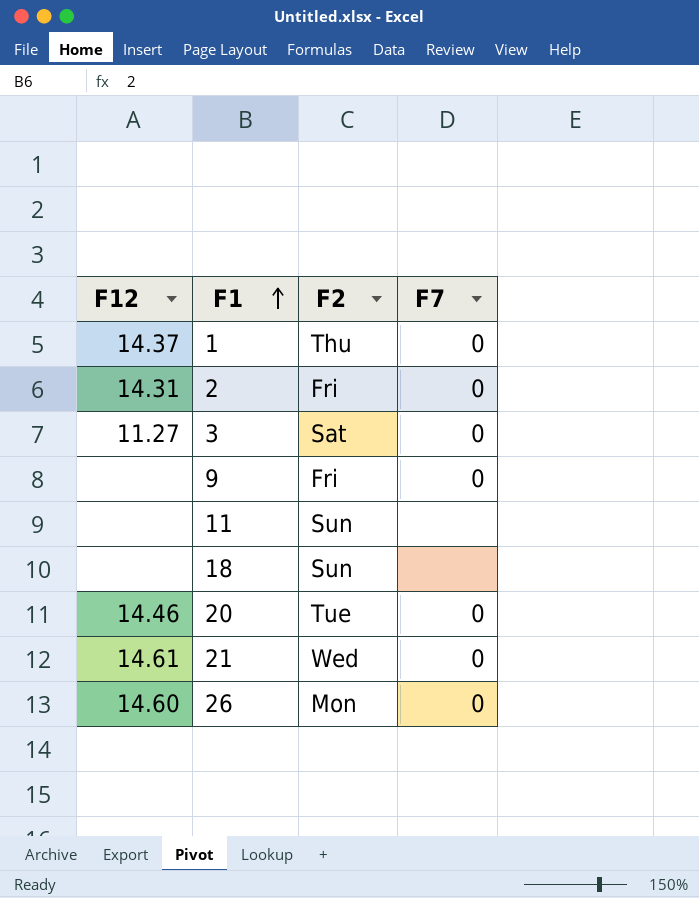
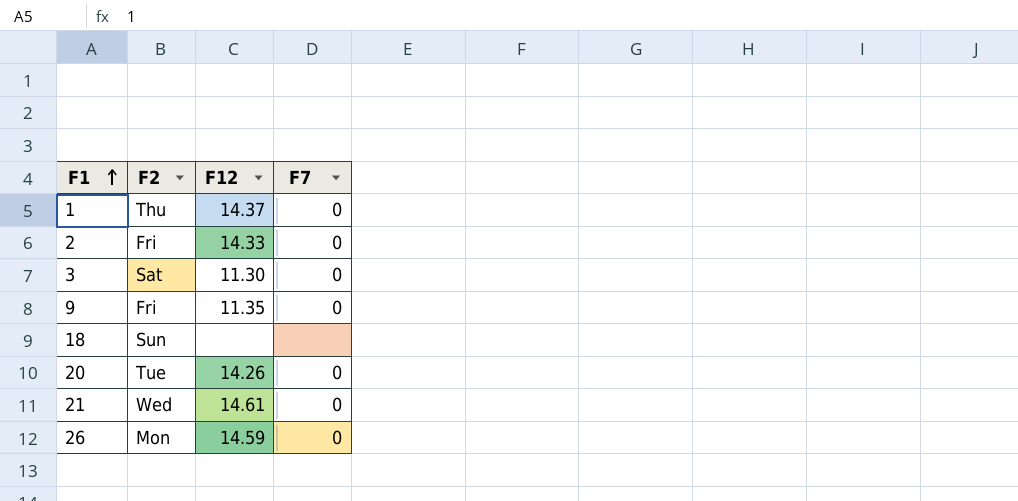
column F12 | position: 1 -> 3
row 11: none | Sun | none -> none
2 | F12: 14.31 -> 14.33
3 | F12: 11.27 -> 11.30
9 | F12: none -> 11.35
20 | F12: 14.46 -> 14.26
26 | F12: 14.60 -> 14.59

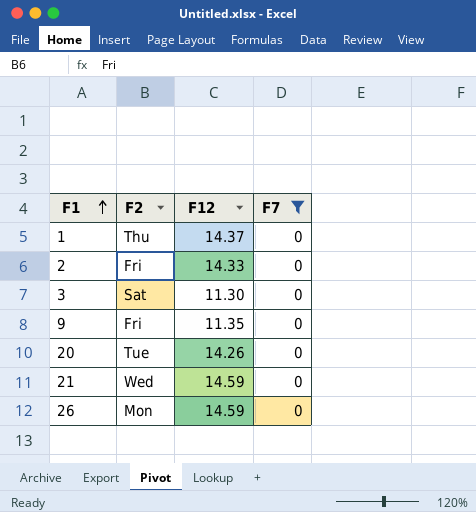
filter: none -> F7 = 0
21 | F12: 14.61 -> 14.59

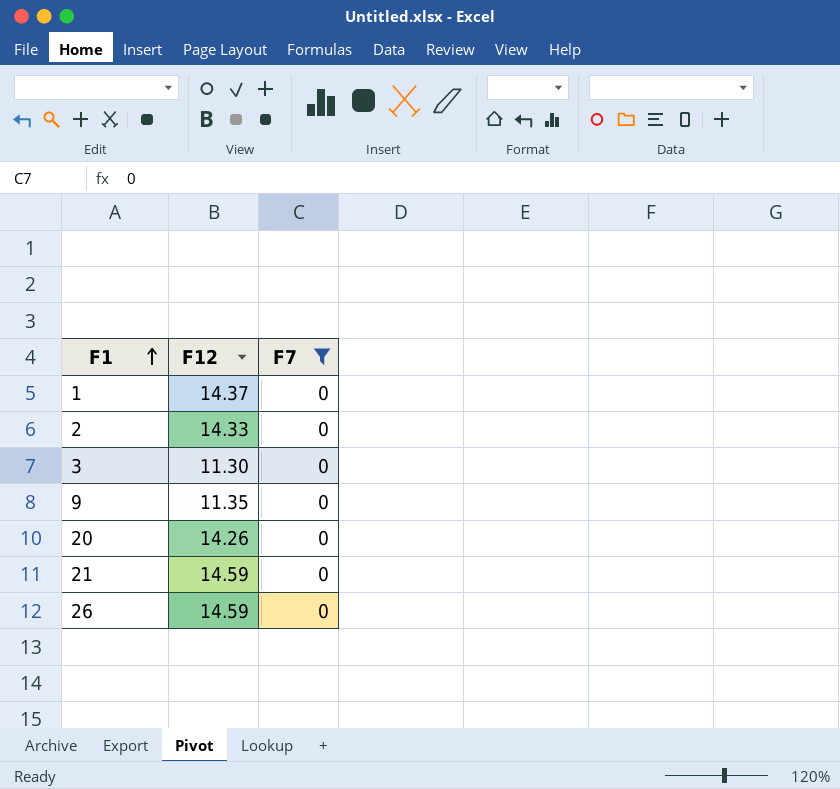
column F2 | position: 2 -> none

